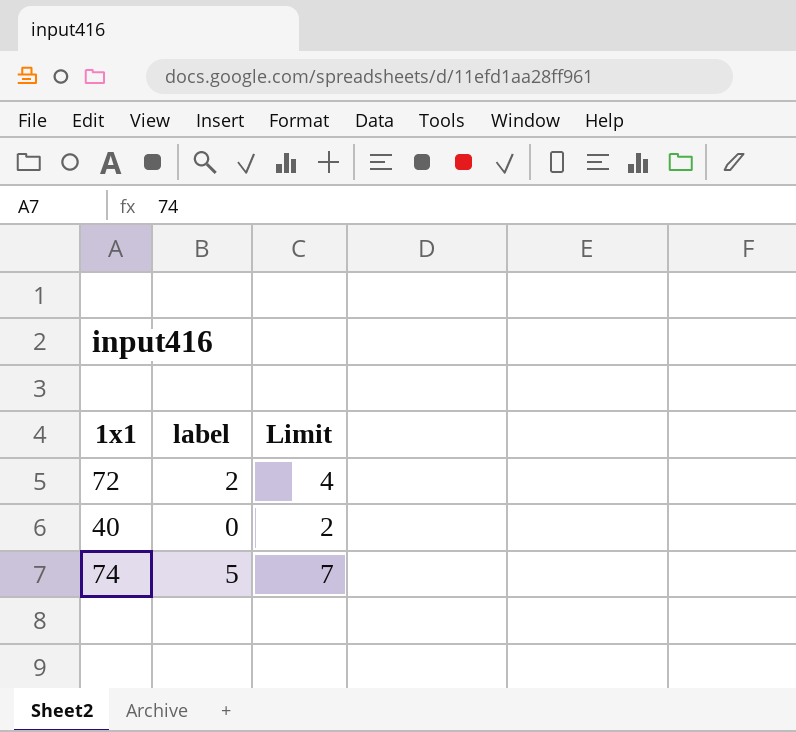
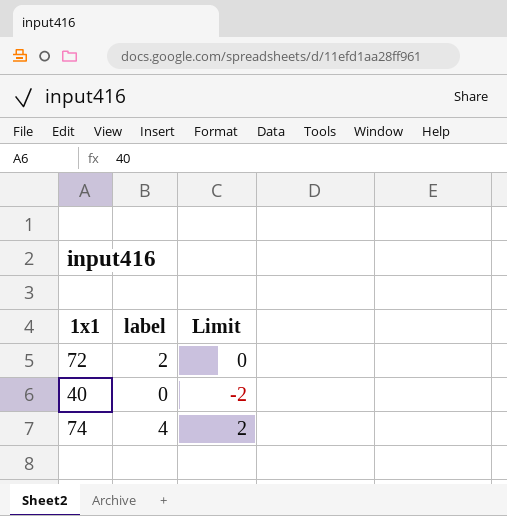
column Limit | formula: [label] + 2 -> [label] - 2
74 | label: 5 -> 4

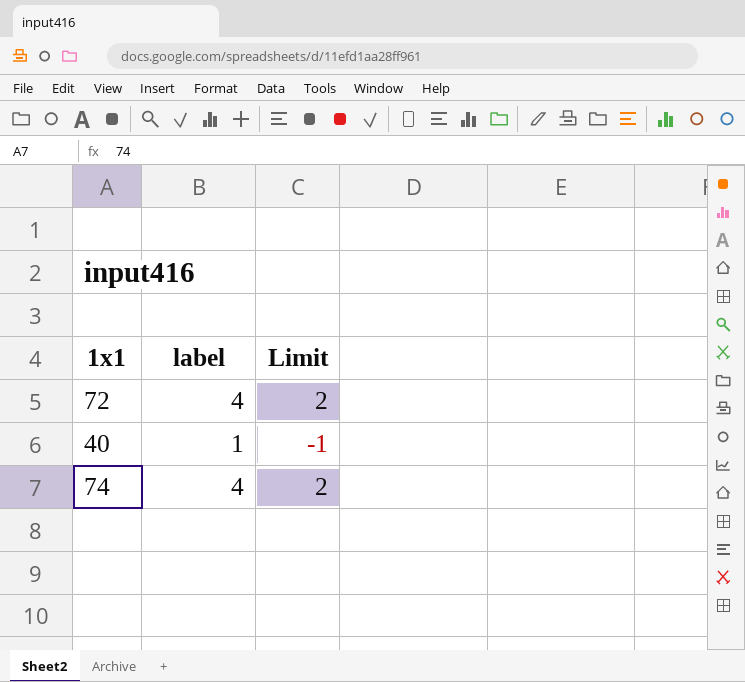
72 | label: 2 -> 4
72 | Limit: 0 -> 2
40 | label: 0 -> 1
40 | Limit: -2 -> -1

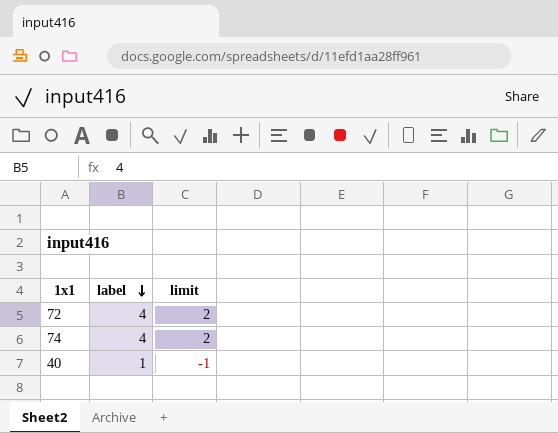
row order: none -> label descending
column name: Limit -> limit

